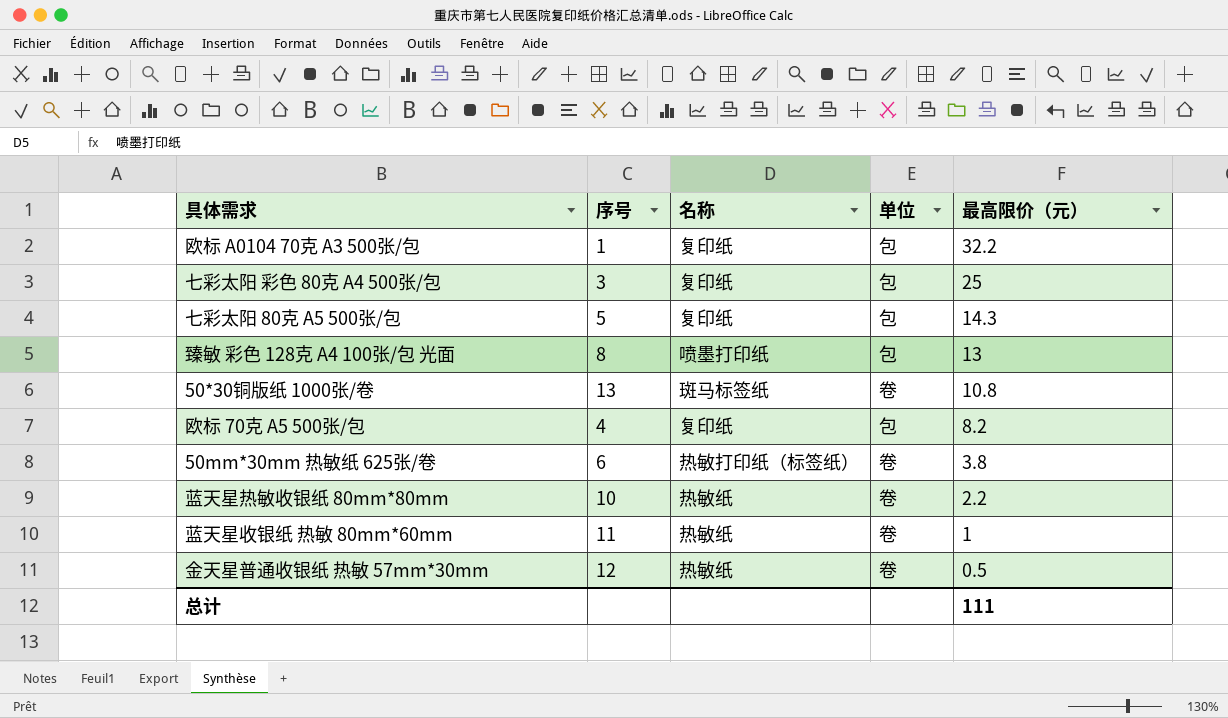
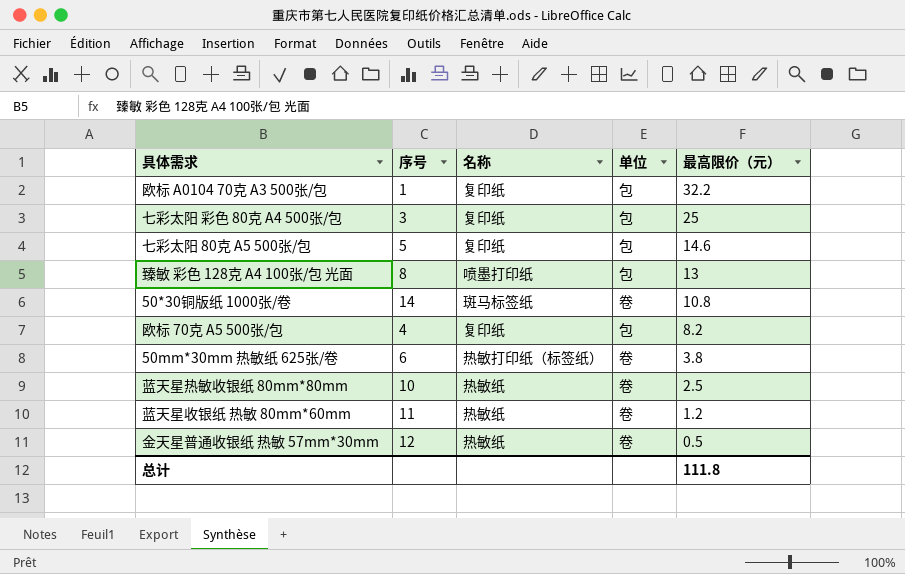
七彩太阳 80克 A5 500张/包 | 最高限价（元）: 14.3 -> 14.6
50*30铜版纸 1000张/卷 | 序号: 13 -> 14
蓝天星热敏收银纸 80mm*80mm | 最高限价（元）: 2.2 -> 2.5
蓝天星收银纸 热敏 80mm*60mm | 最高限价（元）: 1 -> 1.2
总计 | 最高限价（元）: 111 -> 111.8

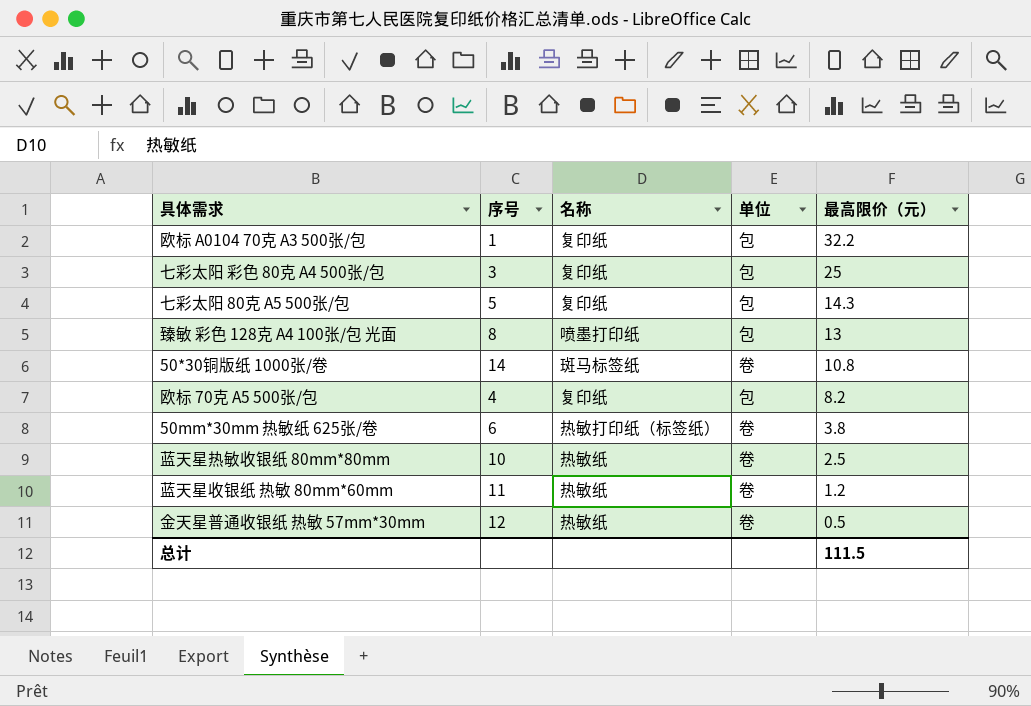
七彩太阳 80克 A5 500张/包 | 最高限价（元）: 14.6 -> 14.3
总计 | 最高限价（元）: 111.8 -> 111.5

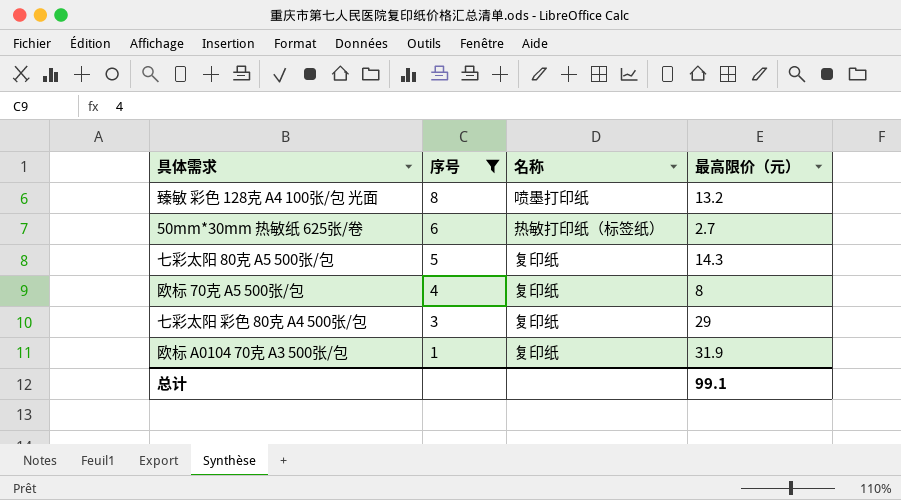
filter: none -> 序号 <= 8
row order: 最高限价（元） descending -> 序号 descending
column 单位 | position: 4 -> none
臻敏 彩色 128克 A4 100张/包 光面 | 最高限价（元）: 13 -> 13.2
50mm*30mm 热敏纸 625张/卷 | 最高限价（元）: 3.8 -> 2.7
欧标 70克 A5 500张/包 | 最高限价（元）: 8.2 -> 8
七彩太阳 彩色 80克 A4 500张/包 | 最高限价（元）: 25 -> 29
欧标 A0104 70克 A3 500张/包 | 最高限价（元）: 32.2 -> 31.9
总计 | 最高限价（元）: 111.5 -> 99.1

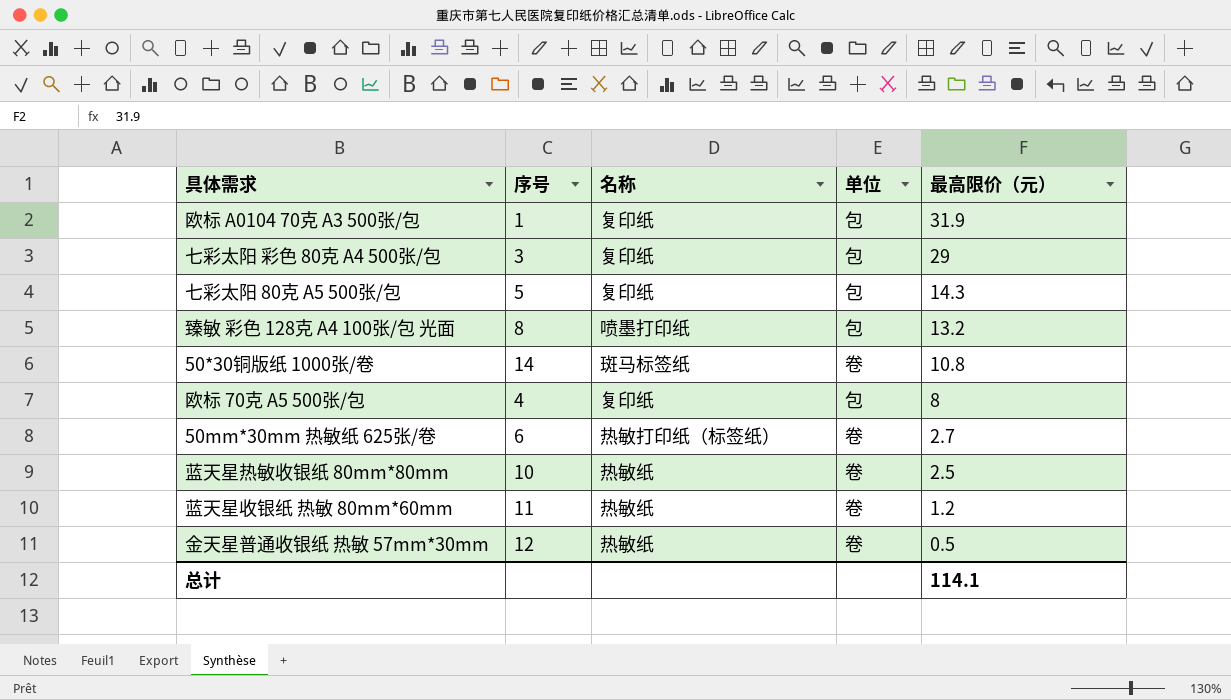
filter: 序号 <= 8 -> none
row order: 序号 descending -> 最高限价（元） descending
column 单位 | position: none -> 4
总计 | 最高限价（元）: 99.1 -> 114.1

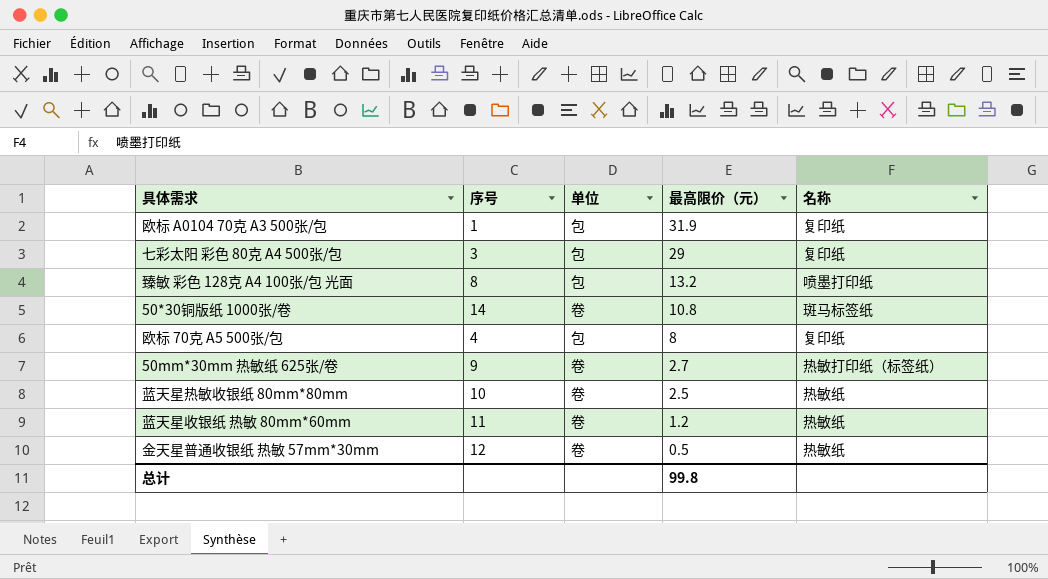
column 名称 | position: 3 -> 5
row 七彩太阳 80克 A5 500张/包: 5 | 复印纸 | 包 | 14.3 -> none
50mm*30mm 热敏纸 625张/卷 | 序号: 6 -> 9
总计 | 最高限价（元）: 114.1 -> 99.8

